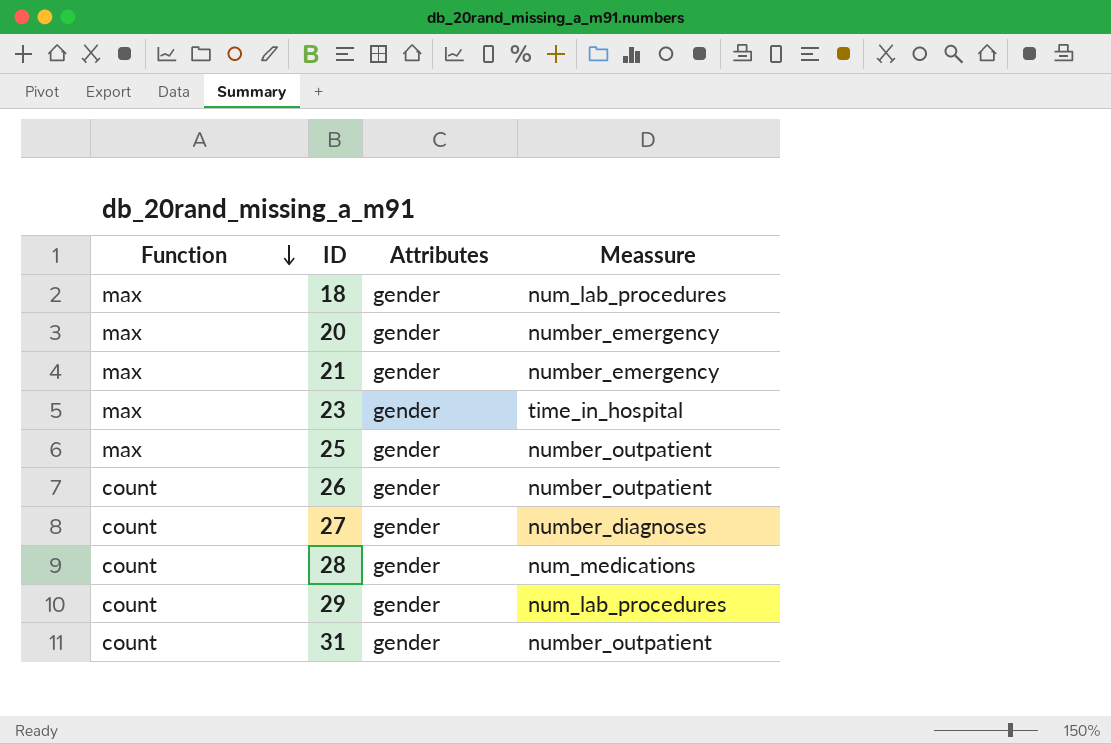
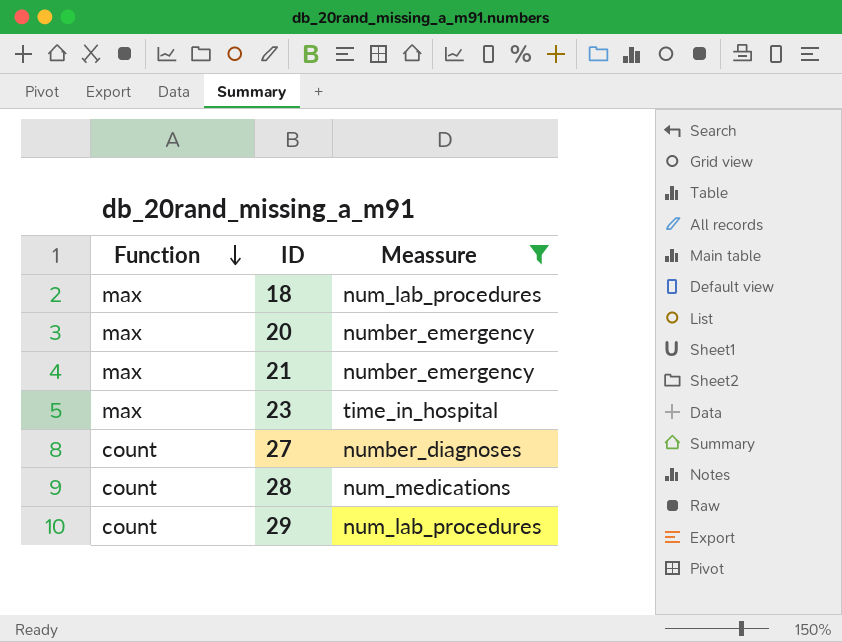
filter: none -> Meassure != number_outpatient
column Attributes | position: 3 -> none

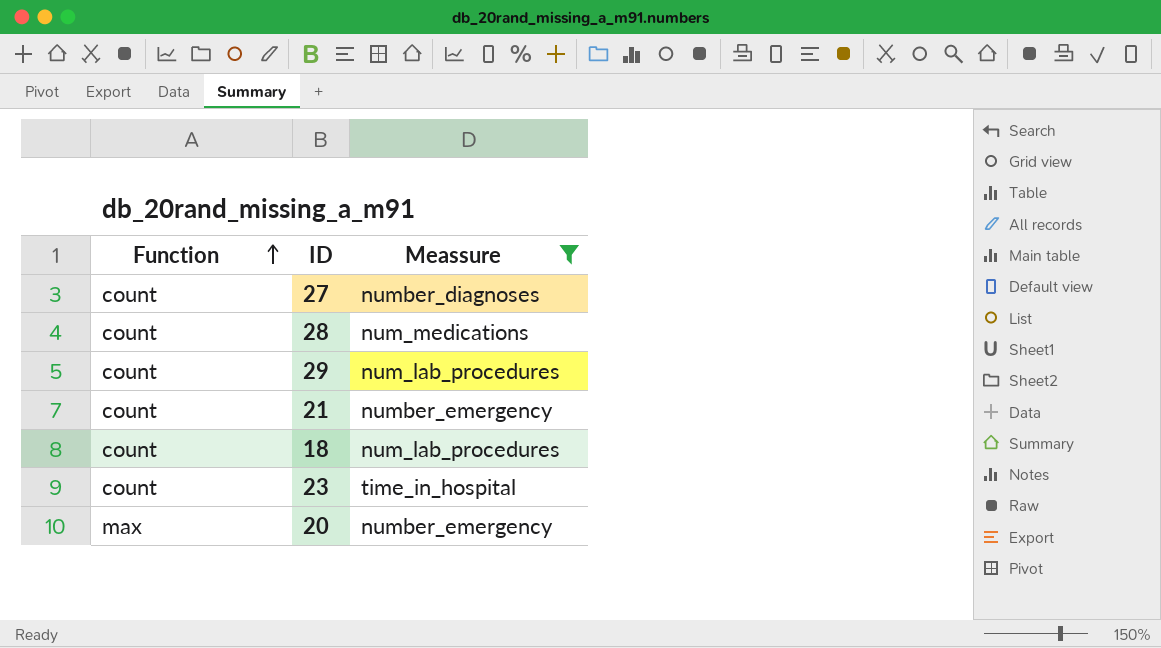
row order: Function descending -> Function ascending
21 | Function: max -> count
18 | Function: max -> count
23 | Function: max -> count

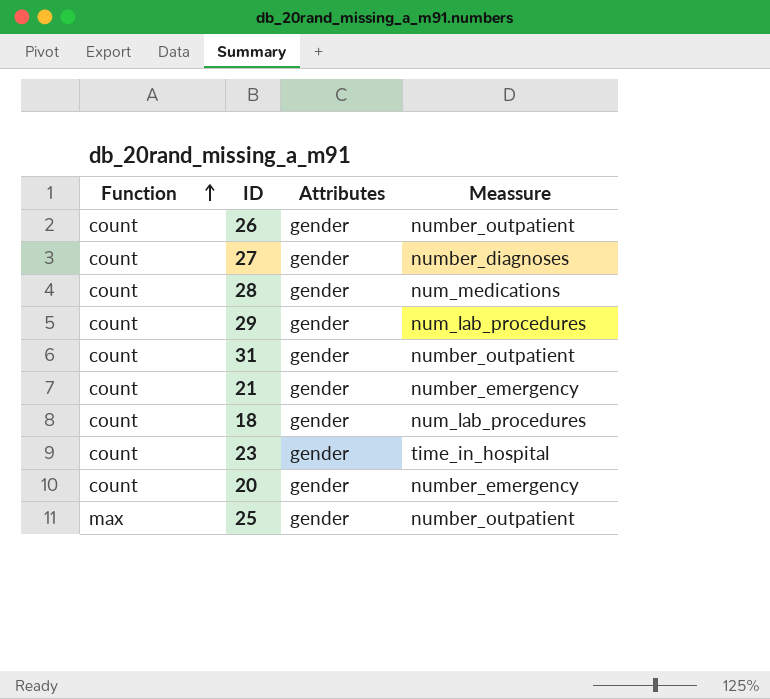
filter: Meassure != number_outpatient -> none
column Attributes | position: none -> 3
20 | Function: max -> count

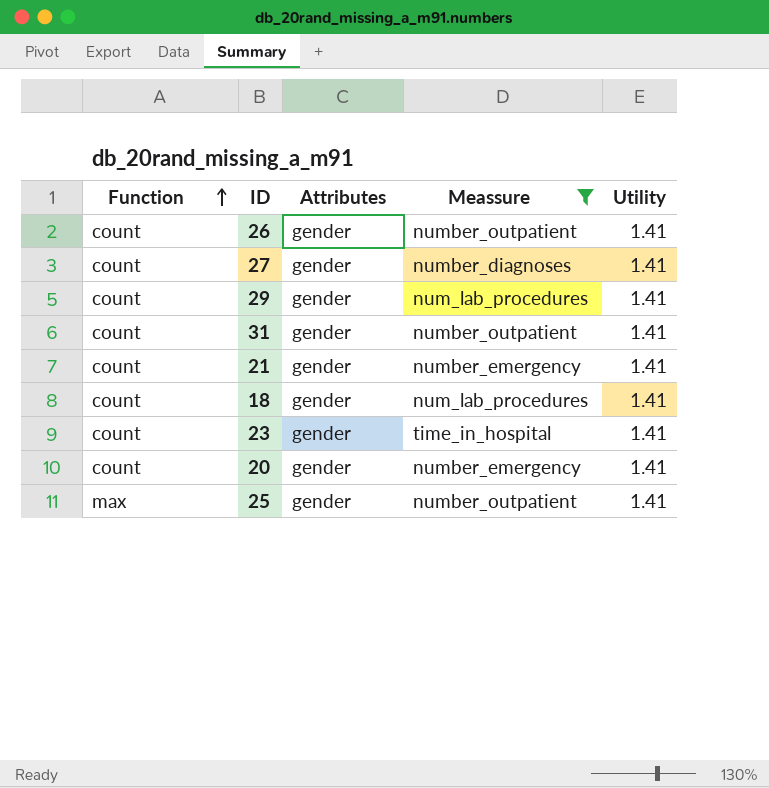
filter: none -> Meassure != num_medications
column Utility | position: none -> 5

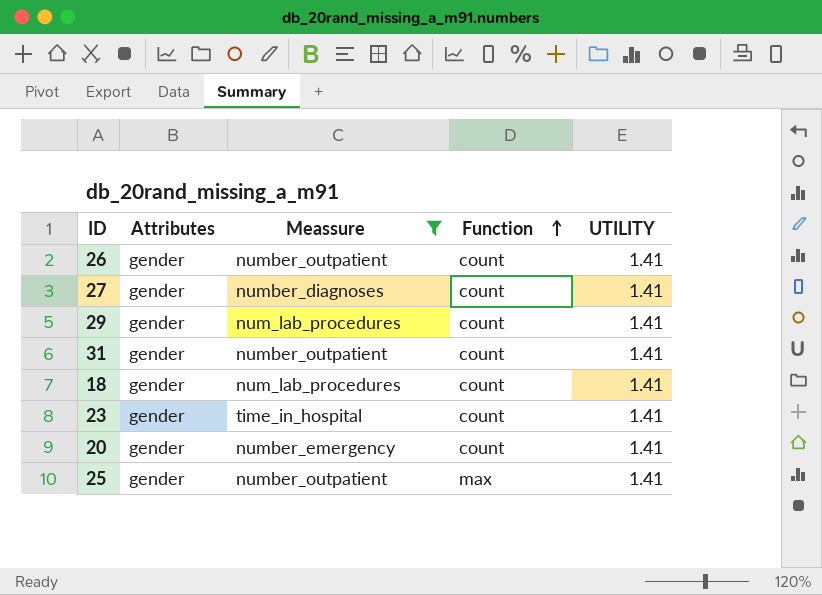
column Function | position: 1 -> 4
column name: Utility -> UTILITY
row 21: count | gender | number_emergency | 1.41 -> none

